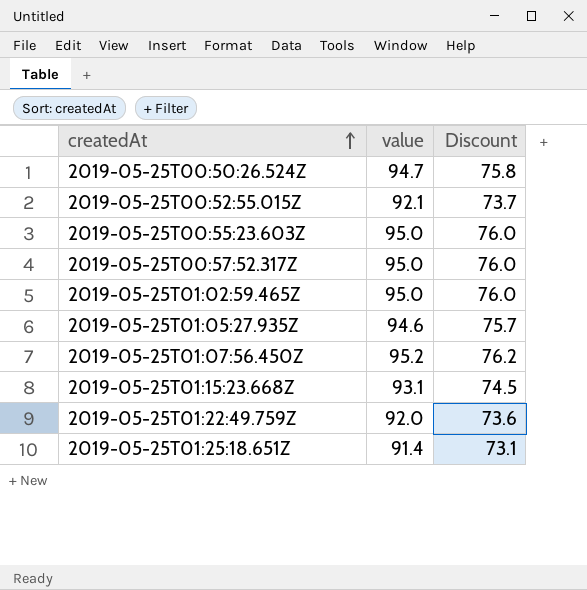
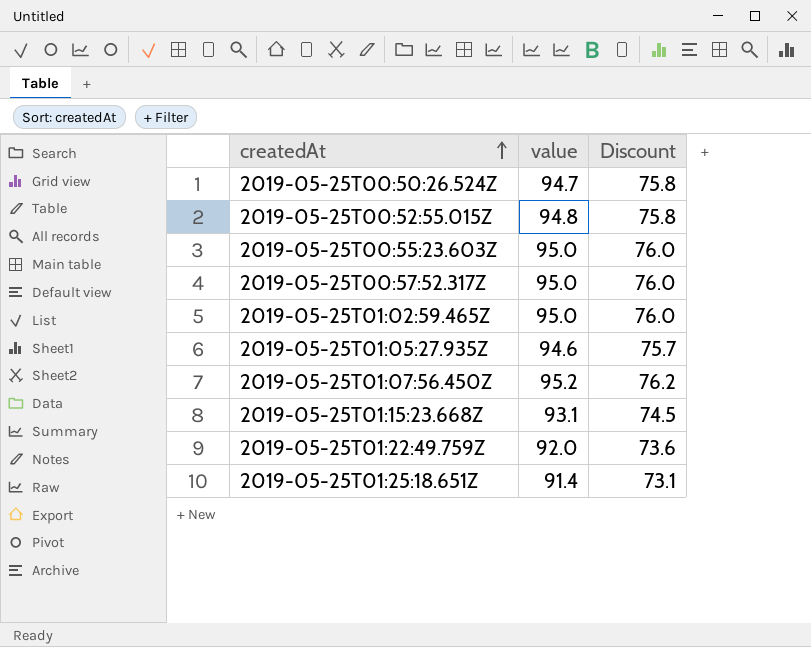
2019-05-25T00:52:55.015Z | value: 92.1 -> 94.8
2019-05-25T00:52:55.015Z | Discount: 73.7 -> 75.8

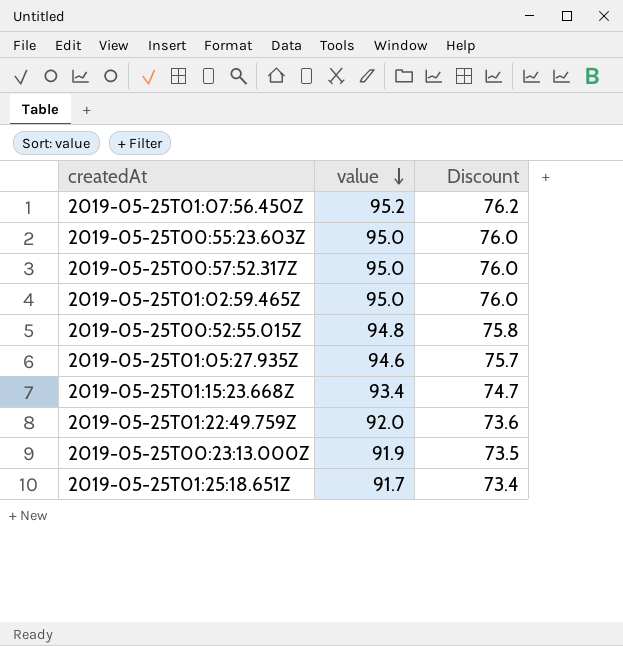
row order: createdAt ascending -> value descending
row 2019-05-25T00:50:26.524Z: 94.7 | 75.8 -> none
2019-05-25T01:15:23.668Z | value: 93.1 -> 93.4
2019-05-25T01:15:23.668Z | Discount: 74.5 -> 74.7
row 2019-05-25T00:23:13.000Z: none -> 91.9 | 73.5
2019-05-25T01:25:18.651Z | value: 91.4 -> 91.7
2019-05-25T01:25:18.651Z | Discount: 73.1 -> 73.4

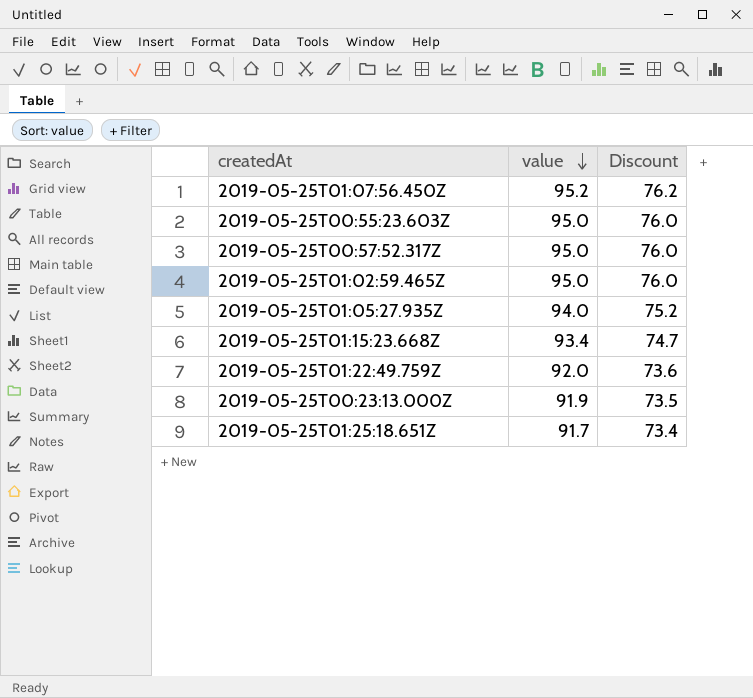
row 2019-05-25T00:52:55.015Z: 94.8 | 75.8 -> none
2019-05-25T01:05:27.935Z | value: 94.6 -> 94.0
2019-05-25T01:05:27.935Z | Discount: 75.7 -> 75.2

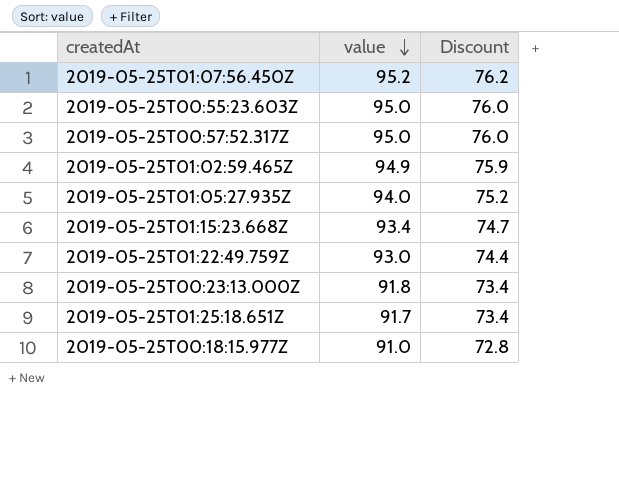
2019-05-25T01:02:59.465Z | value: 95.0 -> 94.9
2019-05-25T01:02:59.465Z | Discount: 76.0 -> 75.9
2019-05-25T01:22:49.759Z | value: 92.0 -> 93.0
2019-05-25T01:22:49.759Z | Discount: 73.6 -> 74.4
2019-05-25T00:23:13.000Z | value: 91.9 -> 91.8
2019-05-25T00:23:13.000Z | Discount: 73.5 -> 73.4
row 2019-05-25T00:18:15.977Z: none -> 91.0 | 72.8

